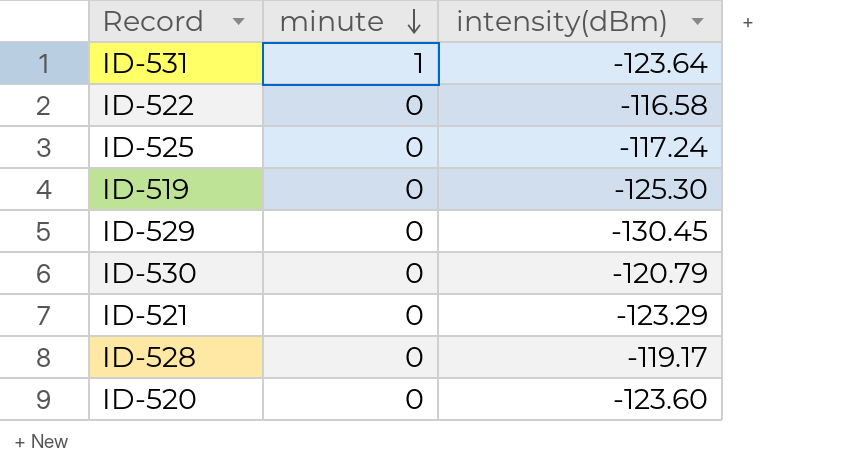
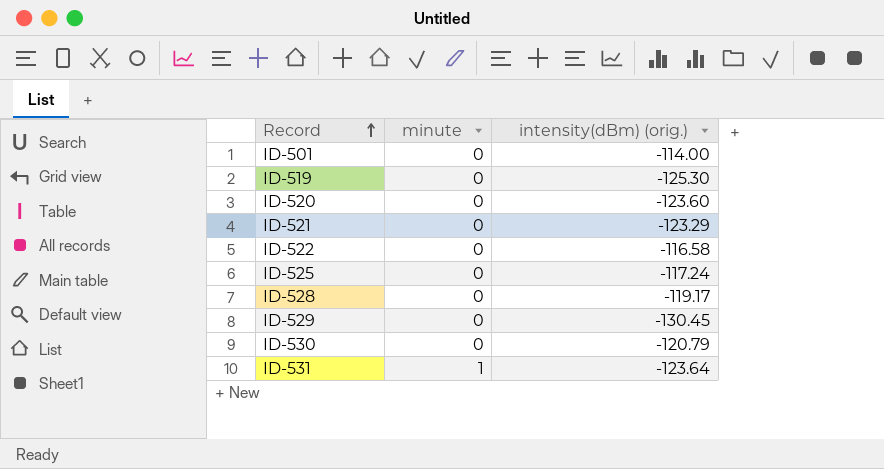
row order: minute descending -> Record ascending
column name: intensity(dBm) -> intensity(dBm) (orig.)
row ID-501: none -> 0 | -114.00

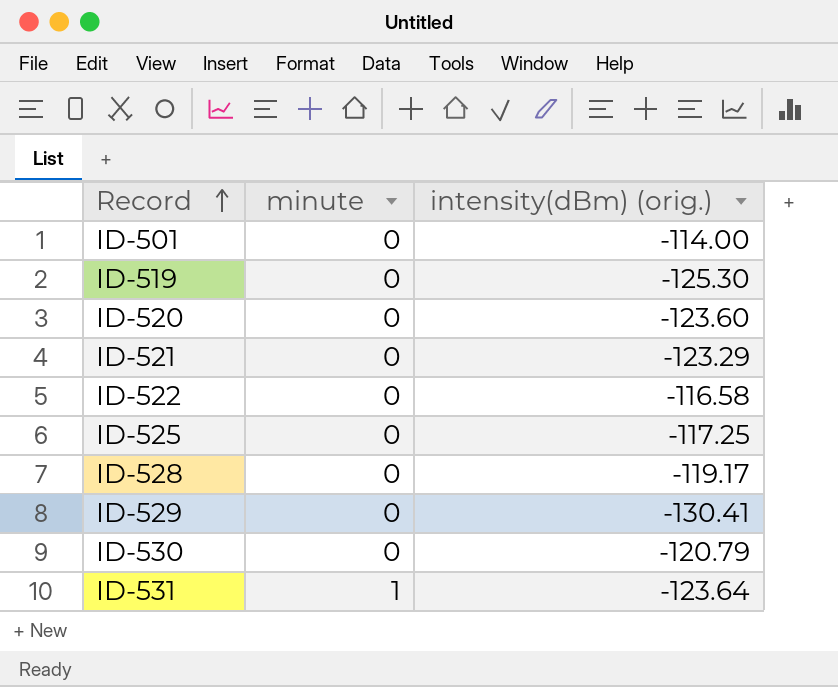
ID-525 | intensity(dBm) (orig.): -117.24 -> -117.25
ID-529 | intensity(dBm) (orig.): -130.45 -> -130.41

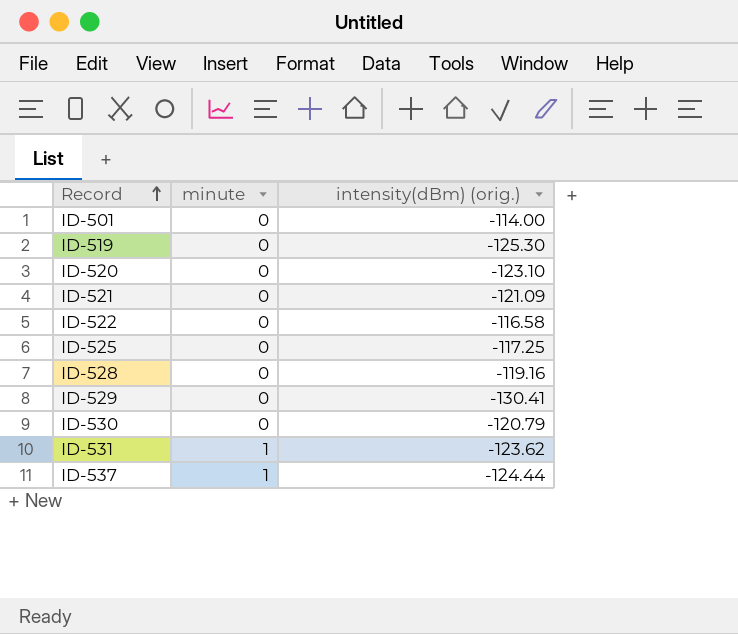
ID-520 | intensity(dBm) (orig.): -123.60 -> -123.10
ID-521 | intensity(dBm) (orig.): -123.29 -> -121.09
ID-528 | intensity(dBm) (orig.): -119.17 -> -119.16
ID-531 | intensity(dBm) (orig.): -123.64 -> -123.62
row ID-537: none -> 1 | -124.44

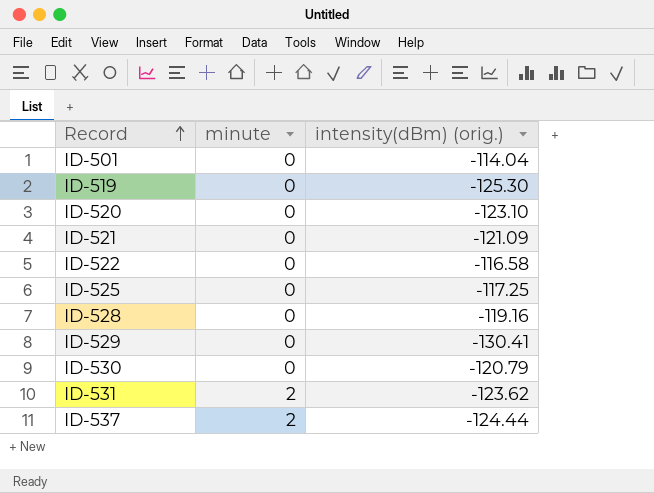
ID-501 | intensity(dBm) (orig.): -114.00 -> -114.04
ID-531 | minute: 1 -> 2
ID-537 | minute: 1 -> 2

